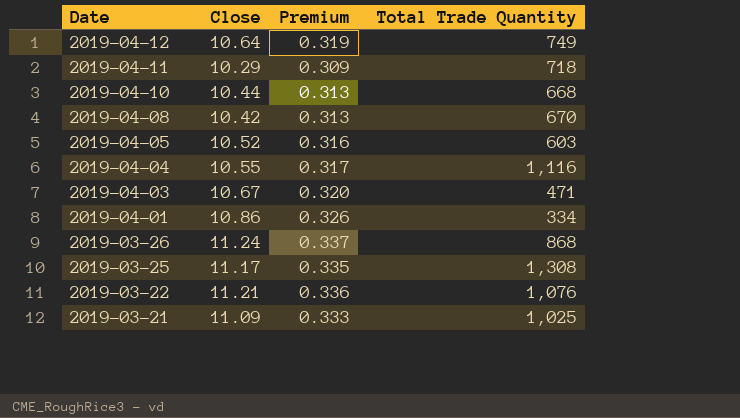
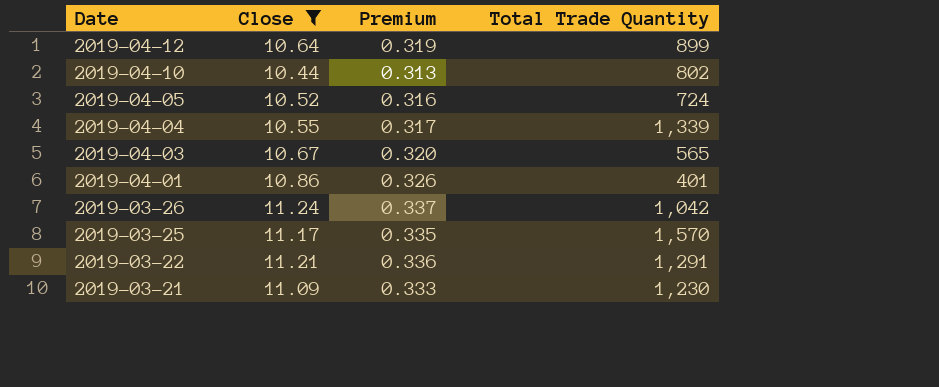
filter: none -> Close >= 10.44
2019-04-12 | Total Trade Quantity: 749 -> 899
2019-04-10 | Total Trade Quantity: 668 -> 802
2019-04-05 | Total Trade Quantity: 603 -> 724
2019-04-04 | Total Trade Quantity: 1,116 -> 1,339
2019-04-03 | Total Trade Quantity: 471 -> 565
2019-04-01 | Total Trade Quantity: 334 -> 401
2019-03-26 | Total Trade Quantity: 868 -> 1,042
2019-03-25 | Total Trade Quantity: 1,308 -> 1,570
2019-03-22 | Total Trade Quantity: 1,076 -> 1,291
2019-03-21 | Total Trade Quantity: 1,025 -> 1,230

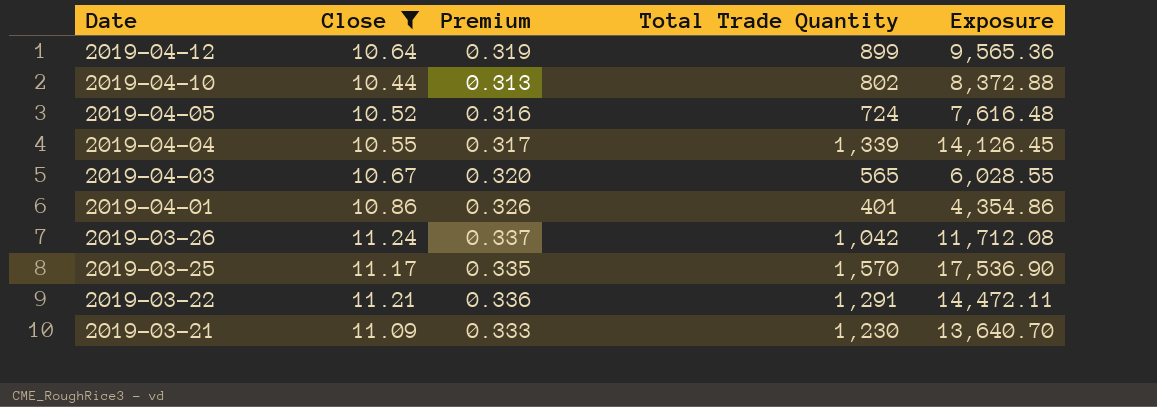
column Exposure | formula: none -> [Close] * [Total Trade Quantity]

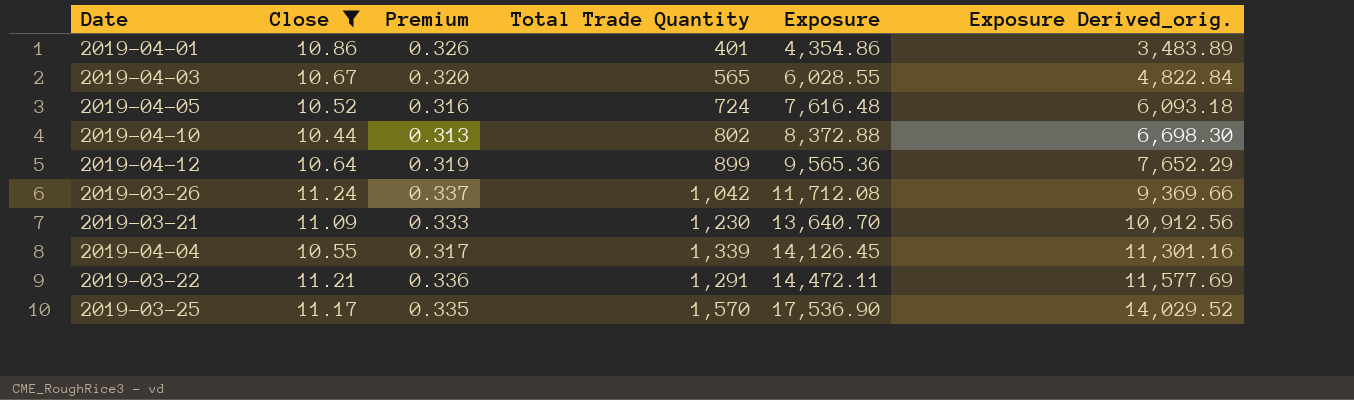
row order: Date descending -> Exposure ascending
column Exposure Derived_orig. | formula: none -> [Exposure] * 0.8

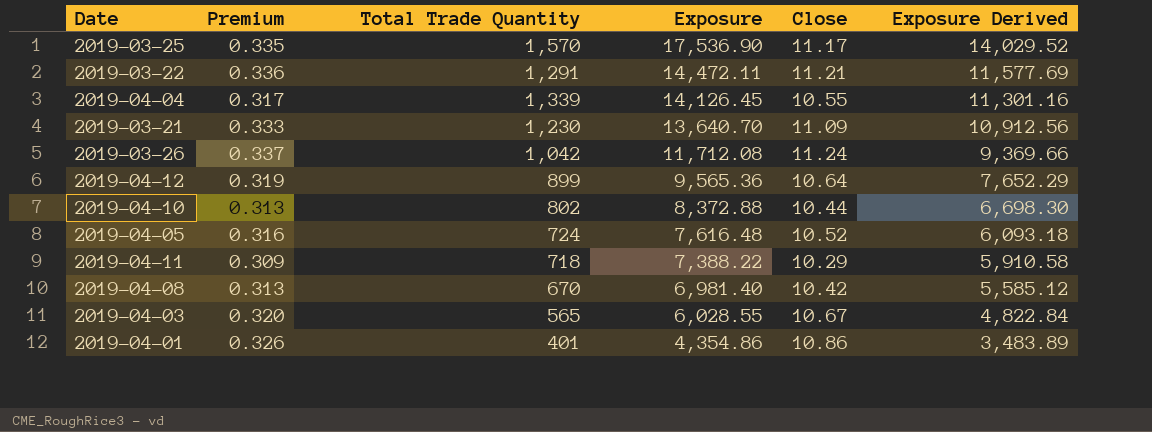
filter: Close >= 10.44 -> none
row order: Exposure ascending -> Exposure descending
column Close | position: 2 -> 5
column name: Exposure Derived_orig. -> Exposure Derived

